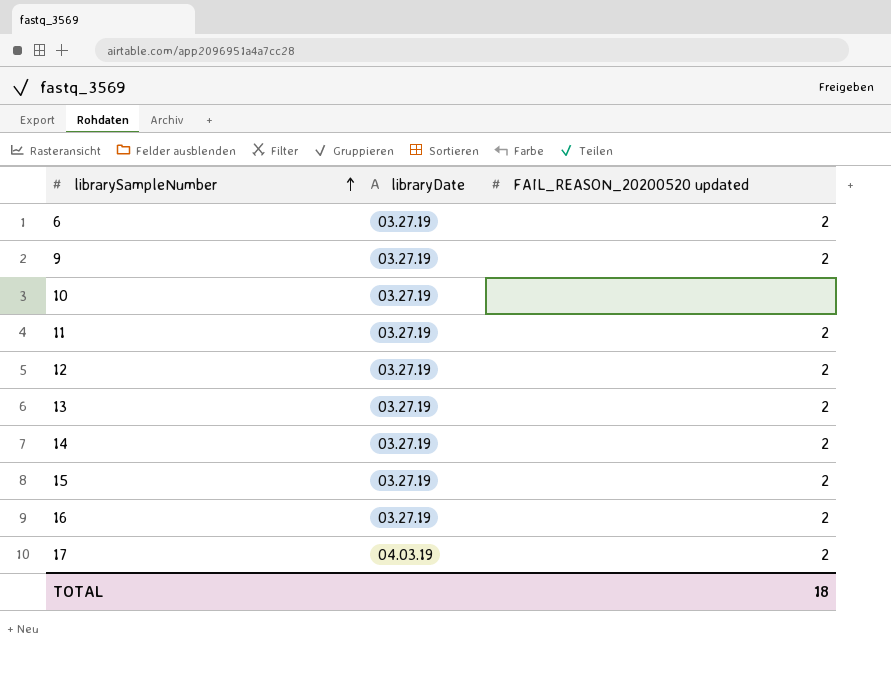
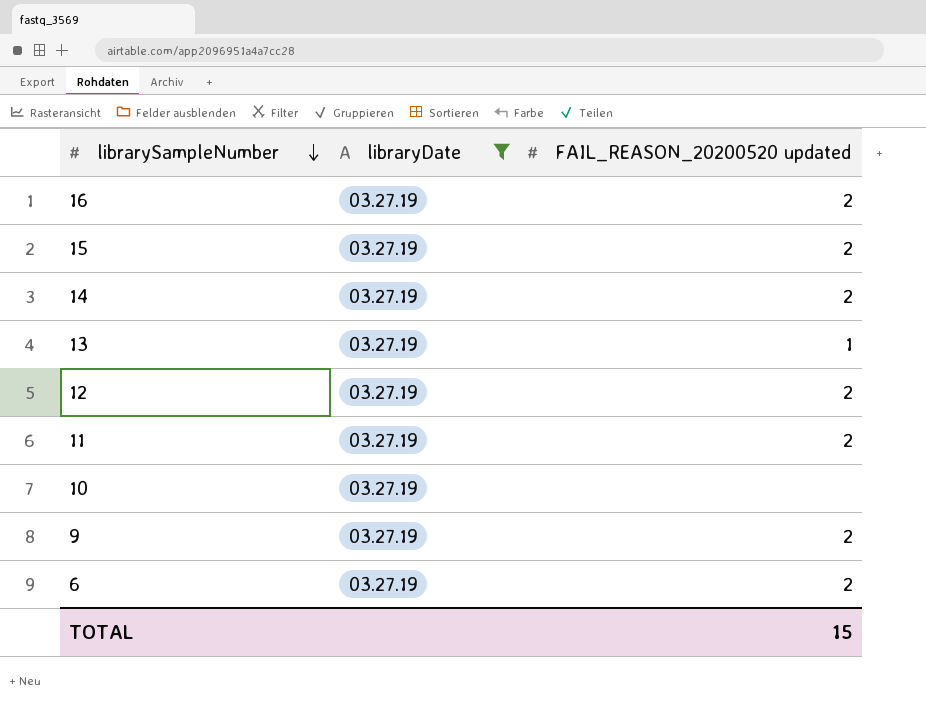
filter: none -> libraryDate = 03.27.19
row order: librarySampleNumber ascending -> librarySampleNumber descending
13 | FAIL_REASON_20200520 updated: 2 -> 1
TOTAL | FAIL_REASON_20200520 updated: 18 -> 15

